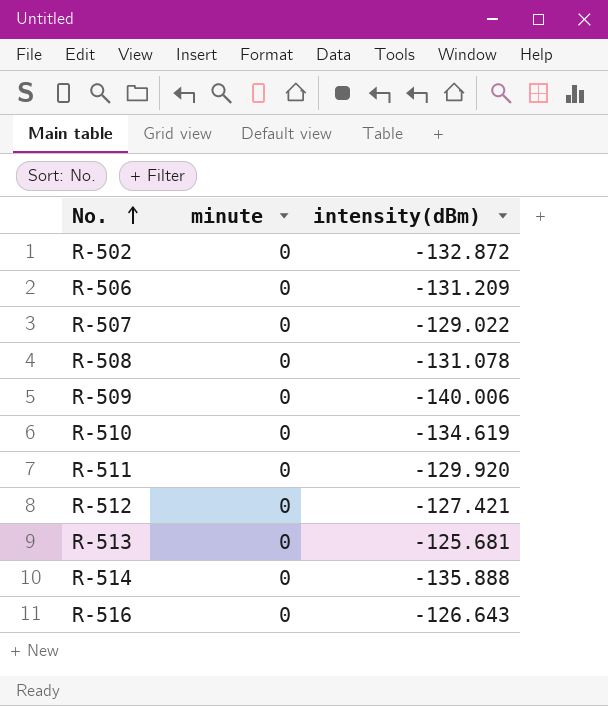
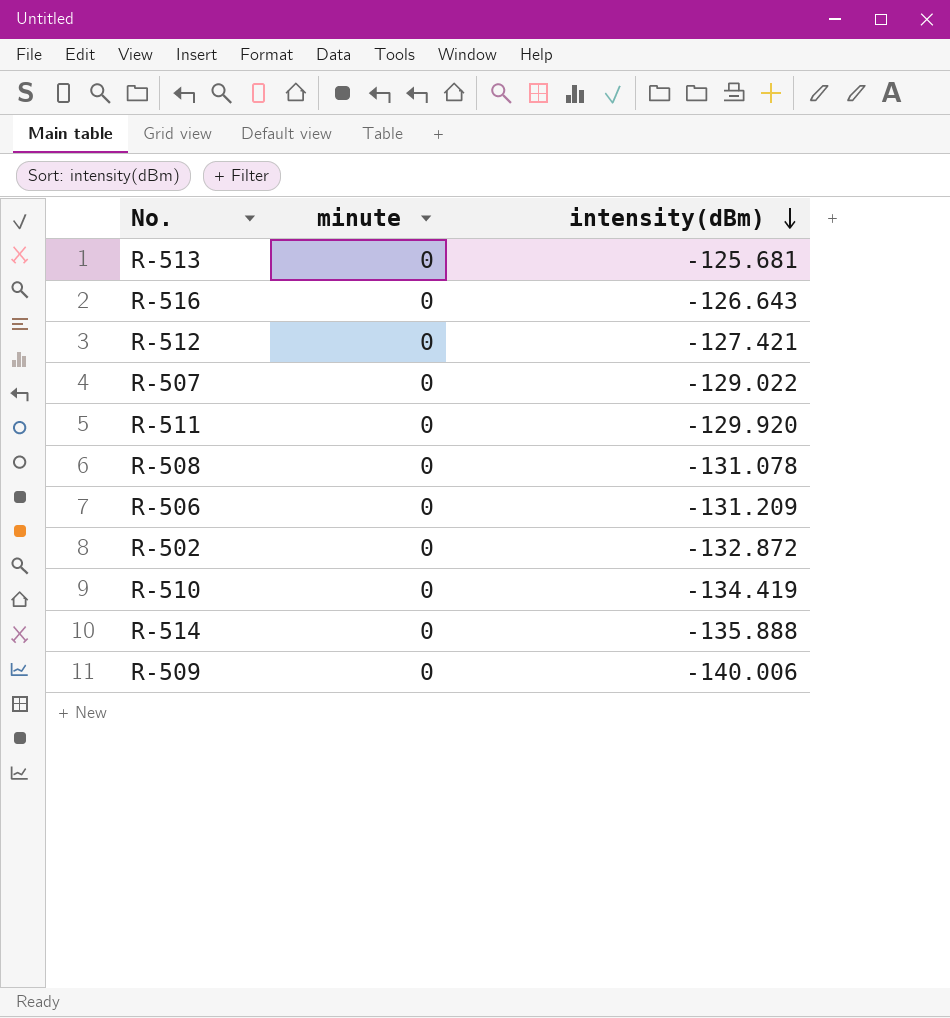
row order: No. ascending -> intensity(dBm) descending
R-510 | intensity(dBm): -134.619 -> -134.419

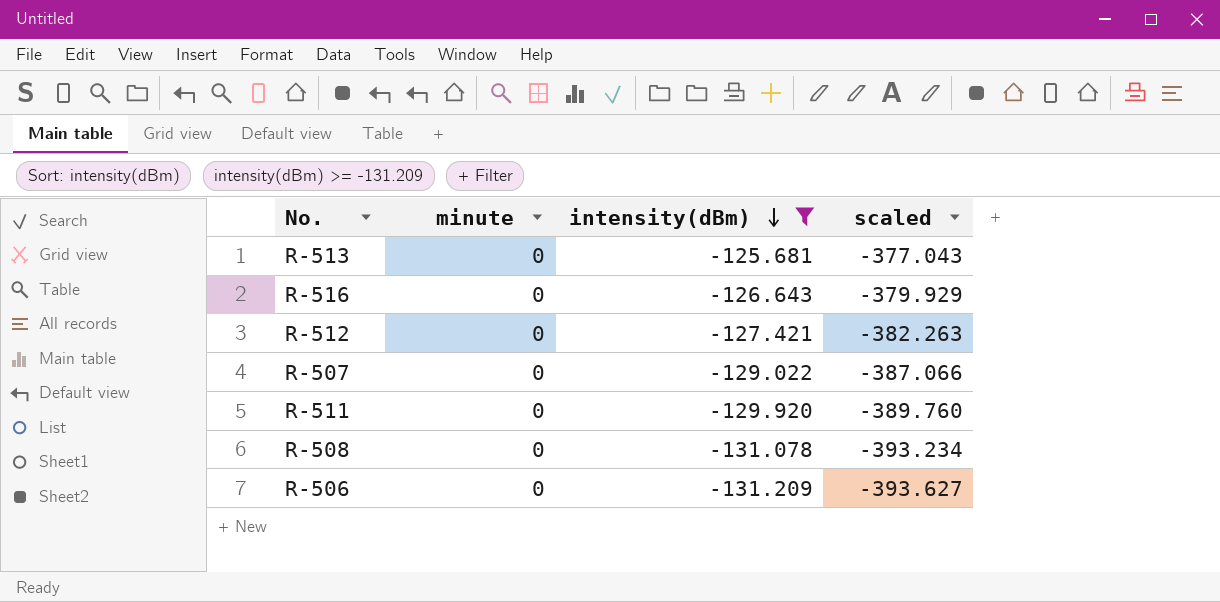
filter: none -> intensity(dBm) >= -131.209
column scaled | formula: none -> [intensity(dBm)] * 3

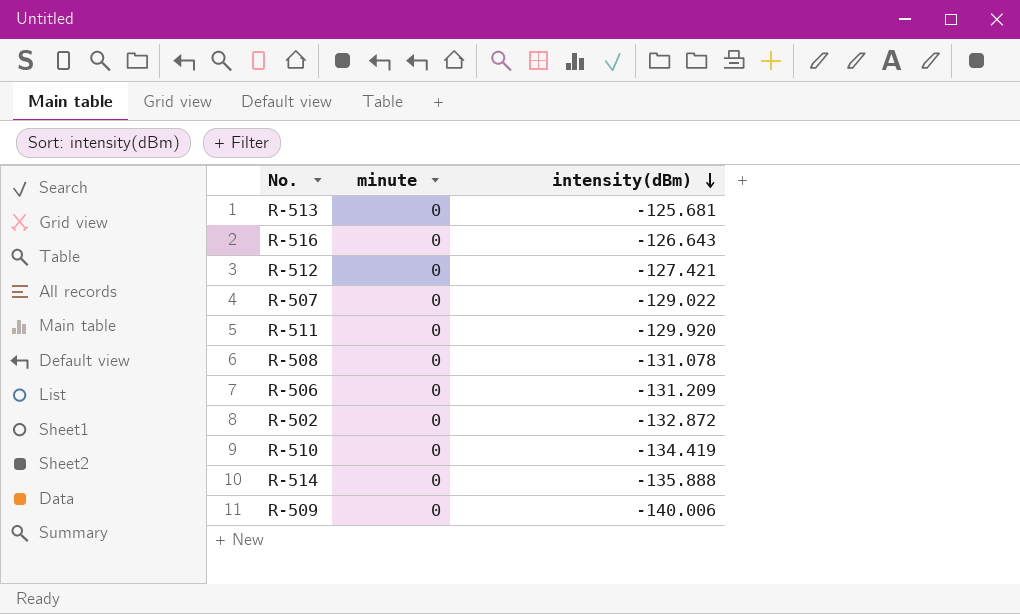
filter: intensity(dBm) >= -131.209 -> none
column scaled | formula: [intensity(dBm)] * 3 -> none

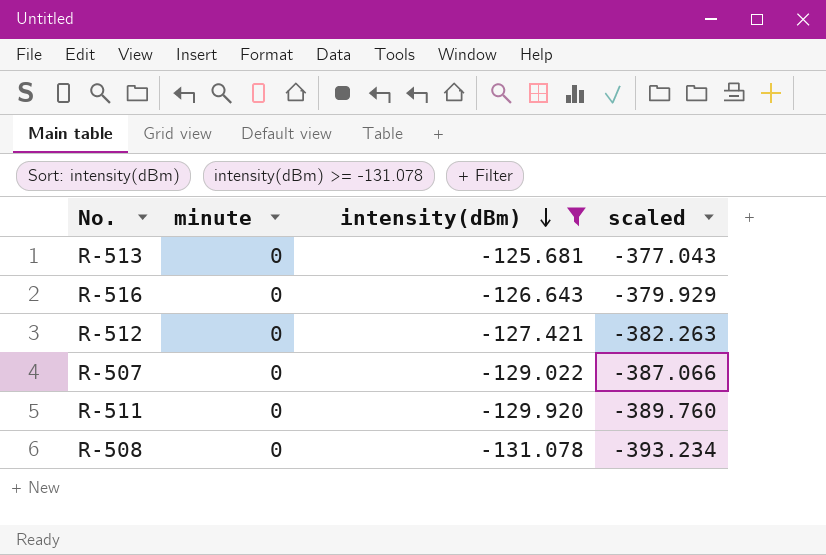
filter: none -> intensity(dBm) >= -131.078
column scaled | formula: none -> [intensity(dBm)] * 3

